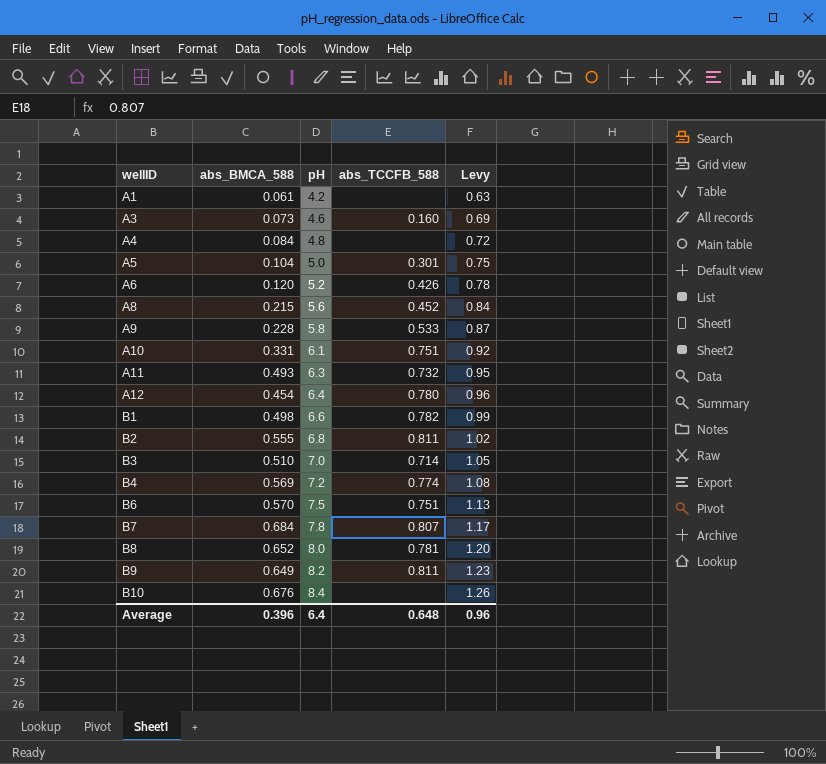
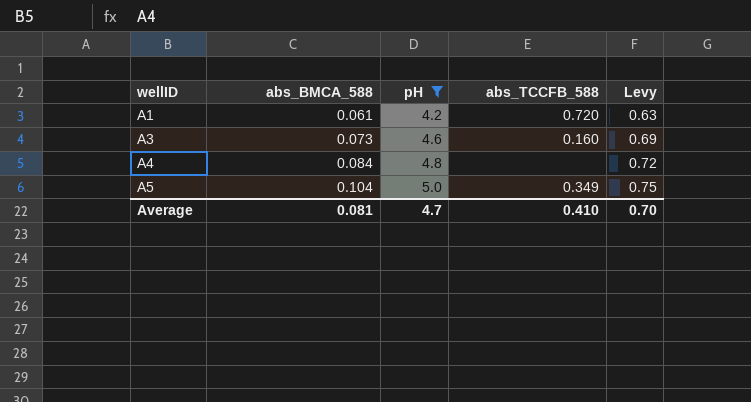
filter: none -> pH <= 5.0
A1 | abs_TCCFB_588: none -> 0.720
A5 | abs_TCCFB_588: 0.301 -> 0.349
Average | abs_BMCA_588: 0.396 -> 0.081
Average | pH: 6.4 -> 4.7
Average | abs_TCCFB_588: 0.648 -> 0.410
Average | Levy: 0.96 -> 0.70

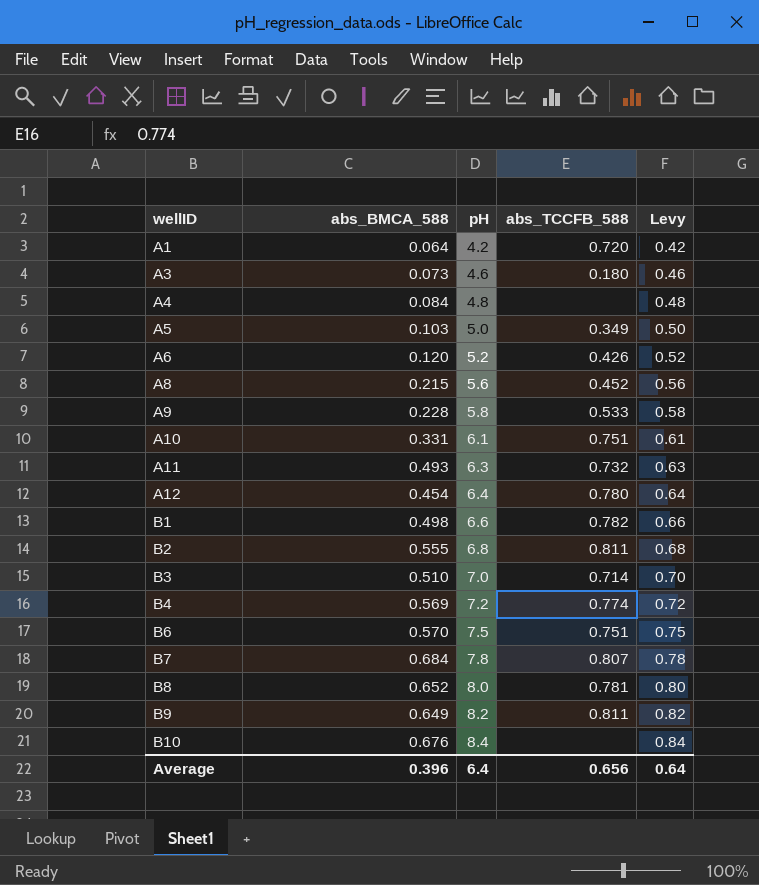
filter: pH <= 5.0 -> none
column Levy | formula: [pH] * 0.15 -> [pH] * 0.1
A1 | abs_BMCA_588: 0.061 -> 0.064
A3 | abs_TCCFB_588: 0.160 -> 0.180
A5 | abs_BMCA_588: 0.104 -> 0.103
Average | abs_BMCA_588: 0.081 -> 0.396
Average | pH: 4.7 -> 6.4
Average | abs_TCCFB_588: 0.410 -> 0.656
Average | Levy: 0.70 -> 0.64

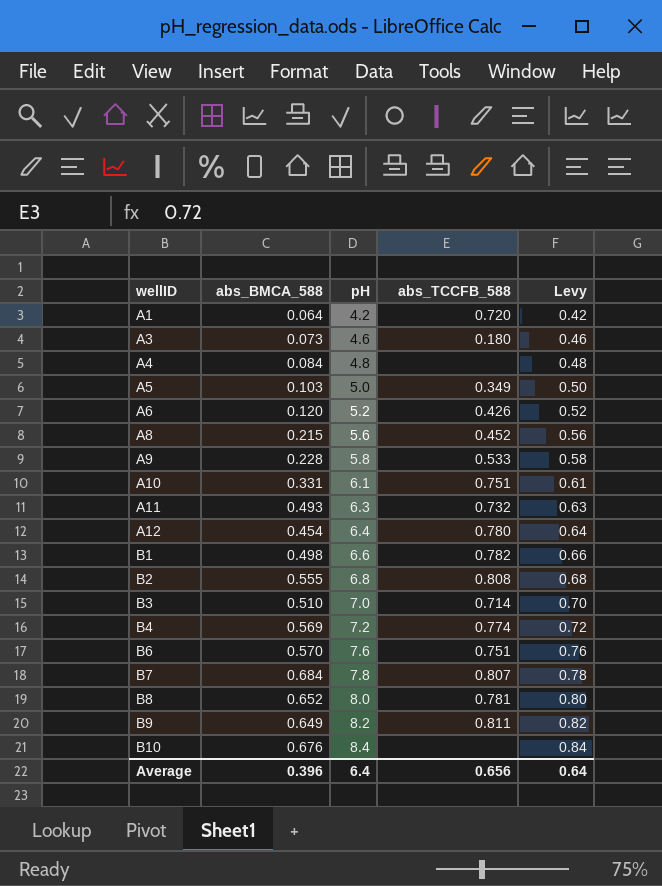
B2 | abs_TCCFB_588: 0.811 -> 0.808
B6 | pH: 7.5 -> 7.6
B6 | Levy: 0.75 -> 0.76

